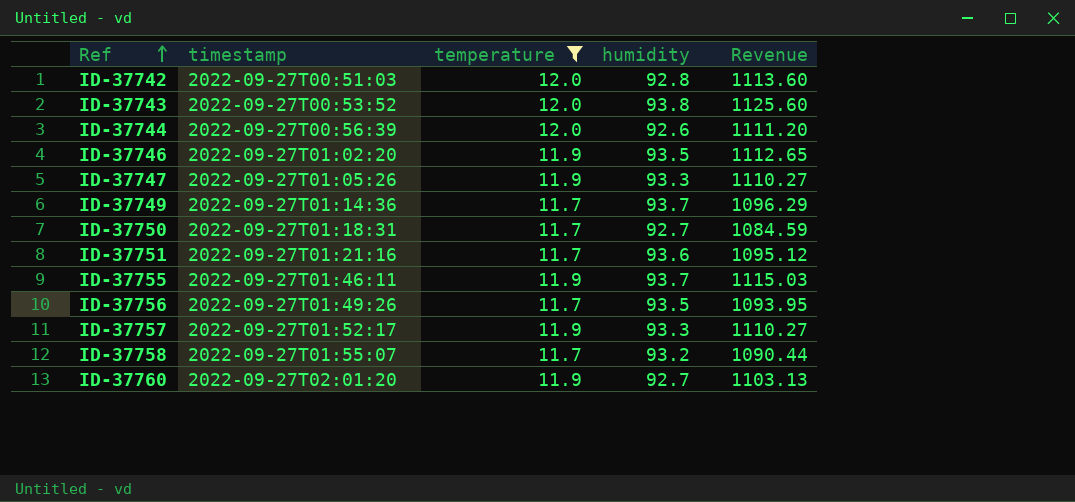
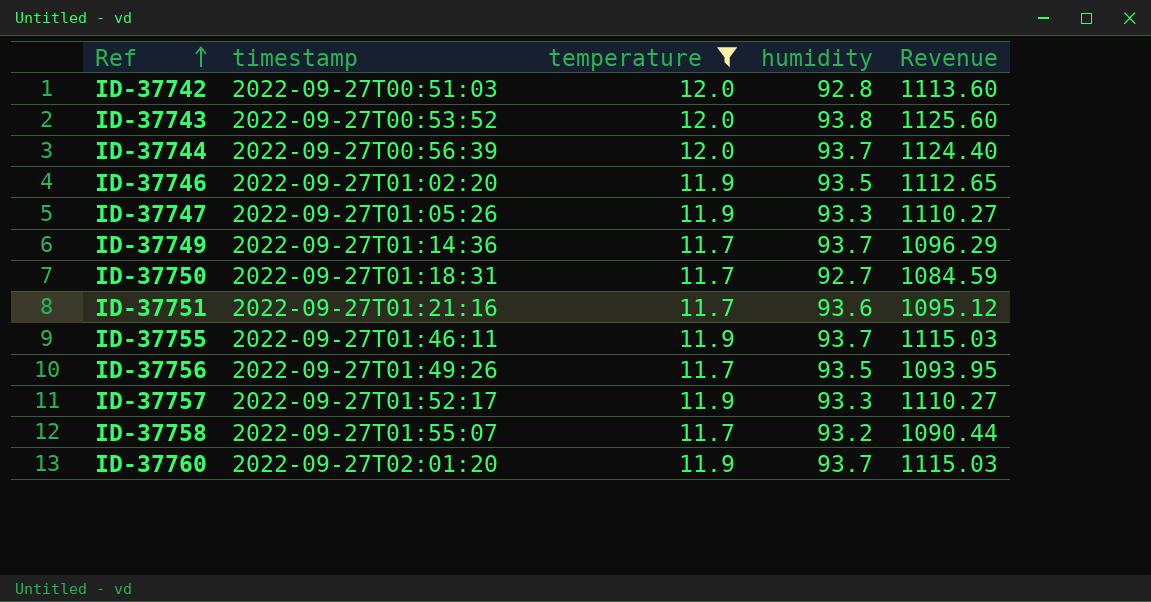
ID-37744 | humidity: 92.6 -> 93.7
ID-37744 | Revenue: 1111.20 -> 1124.40
ID-37760 | humidity: 92.7 -> 93.7
ID-37760 | Revenue: 1103.13 -> 1115.03

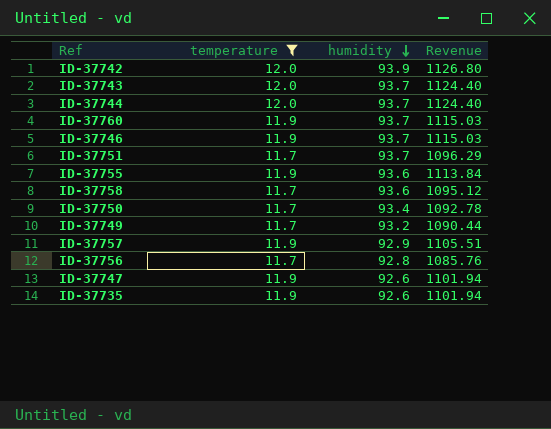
row order: Ref ascending -> humidity descending
column timestamp | position: 2 -> none
ID-37742 | humidity: 92.8 -> 93.9
ID-37742 | Revenue: 1113.60 -> 1126.80
ID-37743 | humidity: 93.8 -> 93.7
ID-37743 | Revenue: 1125.60 -> 1124.40
ID-37746 | humidity: 93.5 -> 93.7
ID-37746 | Revenue: 1112.65 -> 1115.03
ID-37751 | humidity: 93.6 -> 93.7
ID-37751 | Revenue: 1095.12 -> 1096.29
ID-37755 | humidity: 93.7 -> 93.6
ID-37755 | Revenue: 1115.03 -> 1113.84
ID-37758 | humidity: 93.2 -> 93.6
ID-37758 | Revenue: 1090.44 -> 1095.12
ID-37750 | humidity: 92.7 -> 93.4
ID-37750 | Revenue: 1084.59 -> 1092.78
ID-37749 | humidity: 93.7 -> 93.2
ID-37749 | Revenue: 1096.29 -> 1090.44
ID-37757 | humidity: 93.3 -> 92.9
ID-37757 | Revenue: 1110.27 -> 1105.51
ID-37756 | humidity: 93.5 -> 92.8
ID-37756 | Revenue: 1093.95 -> 1085.76
ID-37747 | humidity: 93.3 -> 92.6
ID-37747 | Revenue: 1110.27 -> 1101.94
row ID-37735: none -> 11.9 | 92.6 | 1101.94

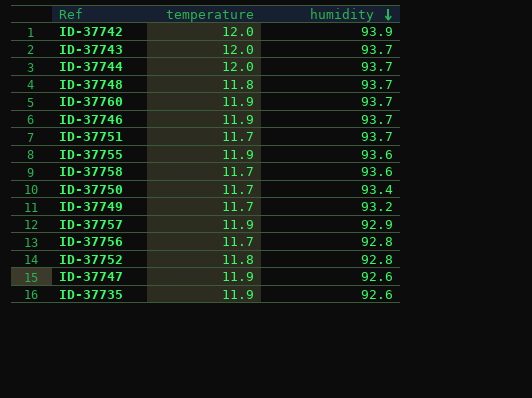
filter: temperature != 11.8 -> none
column Revenue | formula: [temperature] * [humidity] -> none

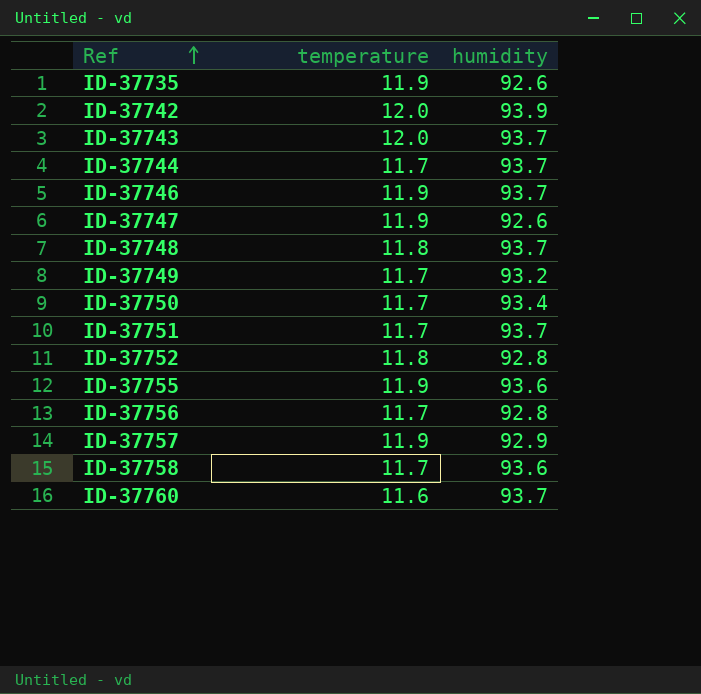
row order: humidity descending -> Ref ascending
ID-37744 | temperature: 12.0 -> 11.7
ID-37760 | temperature: 11.9 -> 11.6

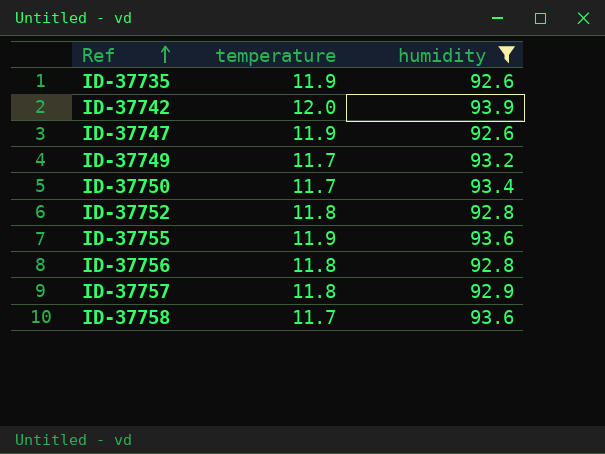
filter: none -> humidity != 93.7
ID-37756 | temperature: 11.7 -> 11.8
ID-37757 | temperature: 11.9 -> 11.8

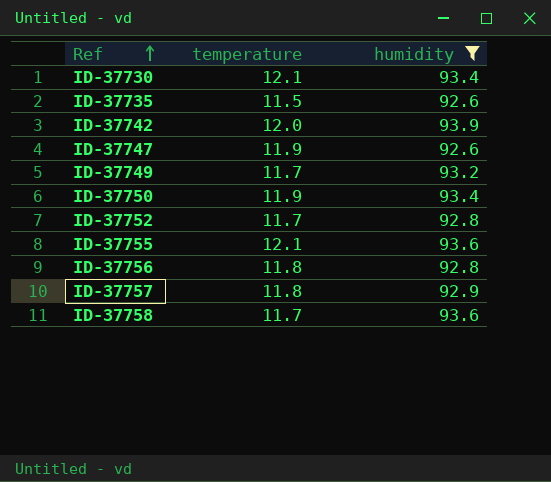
row ID-37730: none -> 12.1 | 93.4
ID-37735 | temperature: 11.9 -> 11.5
ID-37750 | temperature: 11.7 -> 11.9
ID-37752 | temperature: 11.8 -> 11.7
ID-37755 | temperature: 11.9 -> 12.1

